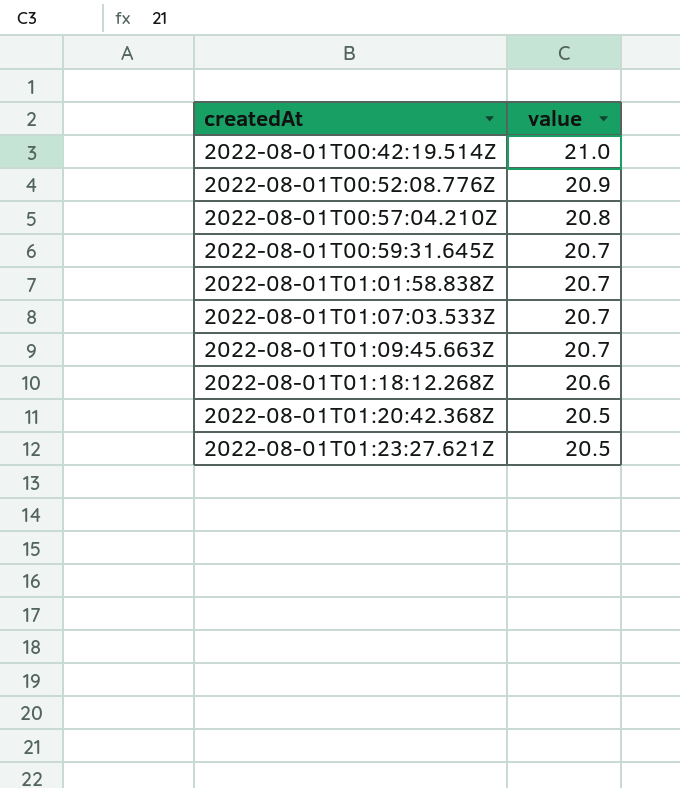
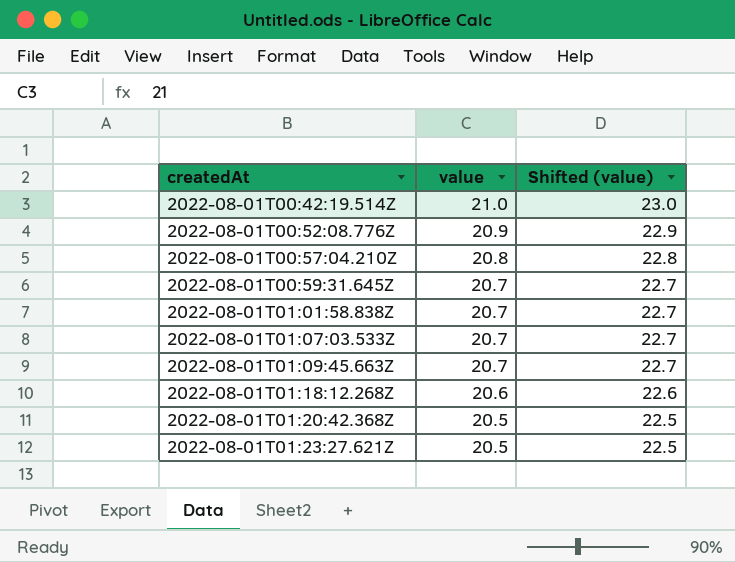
column Shifted (value) | formula: none -> [value] + 2

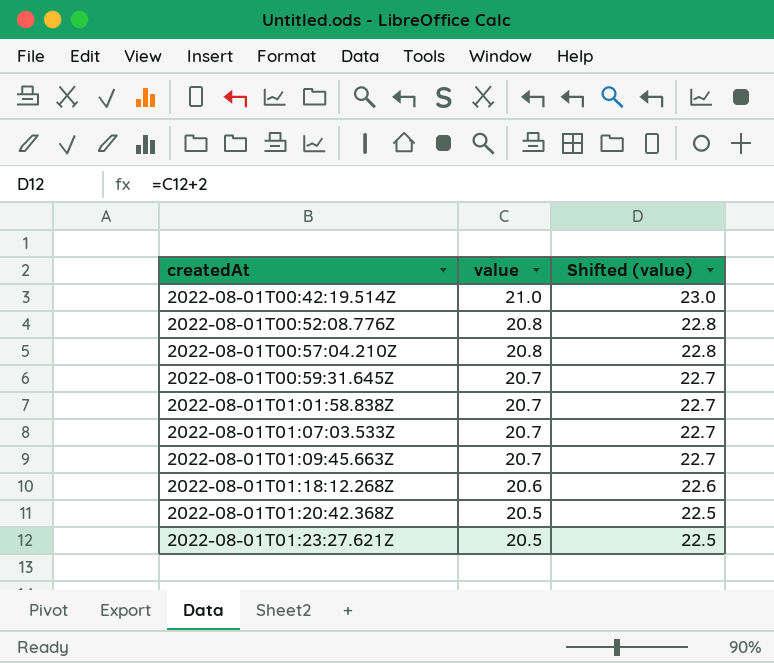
2022-08-01T00:52:08.776Z | value: 20.9 -> 20.8
2022-08-01T00:52:08.776Z | Shifted (value): 22.9 -> 22.8

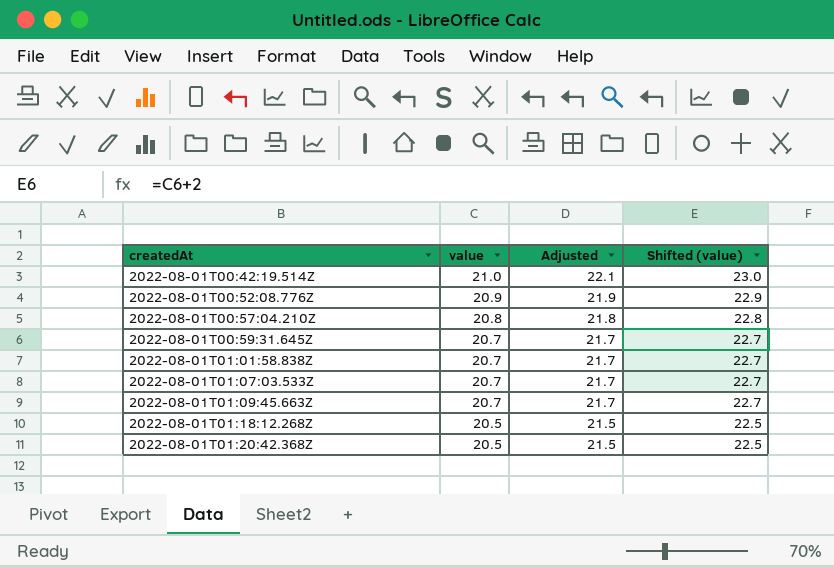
column Adjusted | formula: none -> [value] * 1.05
row 2022-08-01T01:23:27.621Z: 20.5 | 22.5 -> none
2022-08-01T00:52:08.776Z | value: 20.8 -> 20.9
2022-08-01T00:52:08.776Z | Shifted (value): 22.8 -> 22.9
2022-08-01T01:18:12.268Z | value: 20.6 -> 20.5
2022-08-01T01:18:12.268Z | Shifted (value): 22.6 -> 22.5

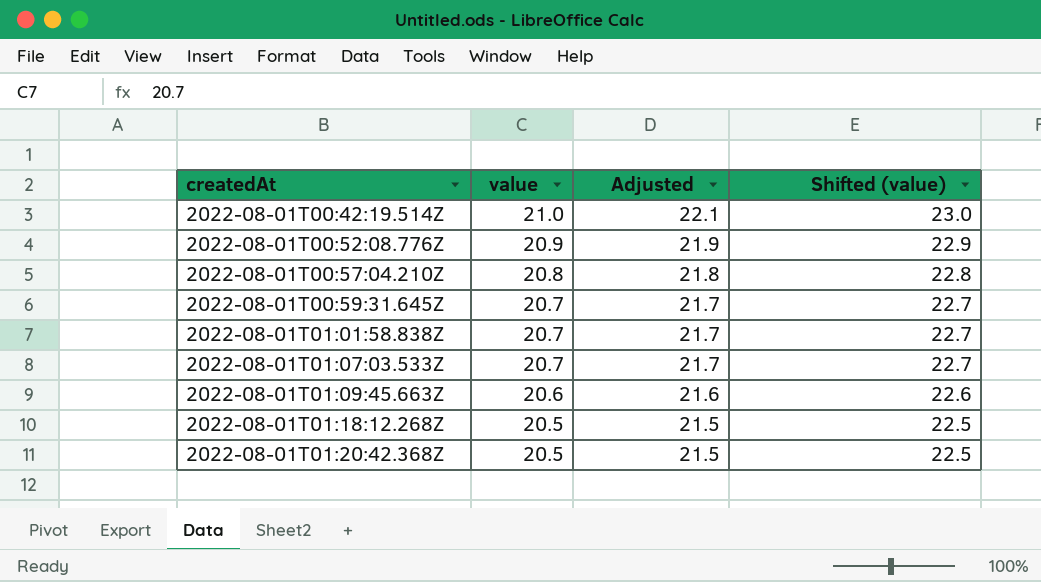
2022-08-01T01:09:45.663Z | value: 20.7 -> 20.6
2022-08-01T01:09:45.663Z | Adjusted: 21.7 -> 21.6
2022-08-01T01:09:45.663Z | Shifted (value): 22.7 -> 22.6

